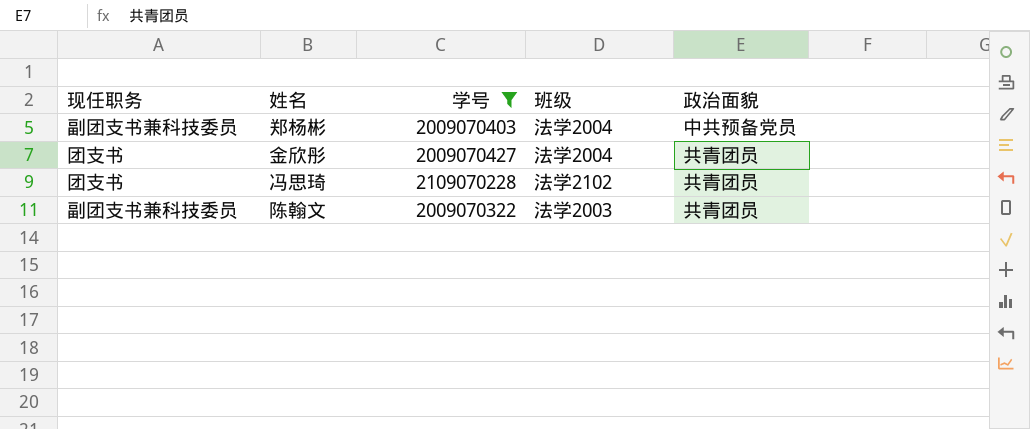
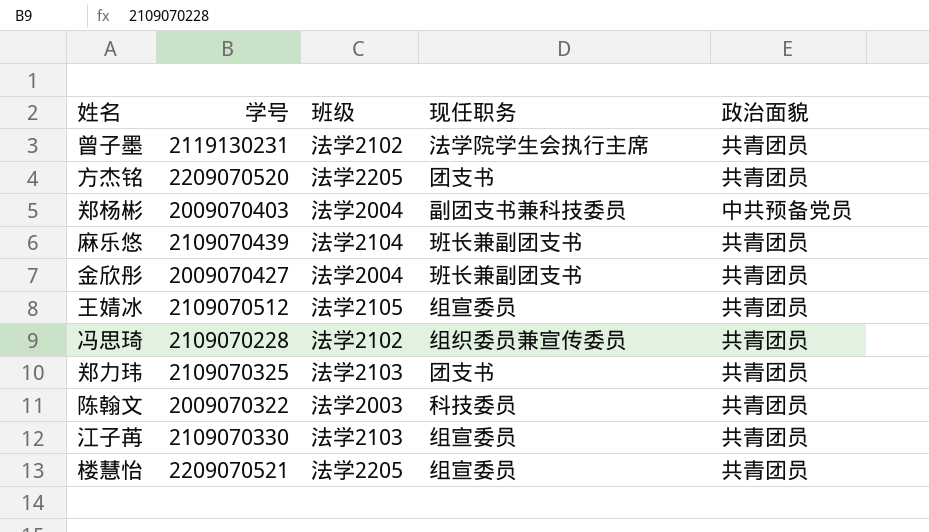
filter: 学号 <= 2109070228 -> none
column 现任职务 | position: 1 -> 4
金欣彤 | 现任职务: 团支书 -> 班长兼副团支书
冯思琦 | 现任职务: 团支书 -> 组织委员兼宣传委员
陈翰文 | 现任职务: 副团支书兼科技委员 -> 科技委员

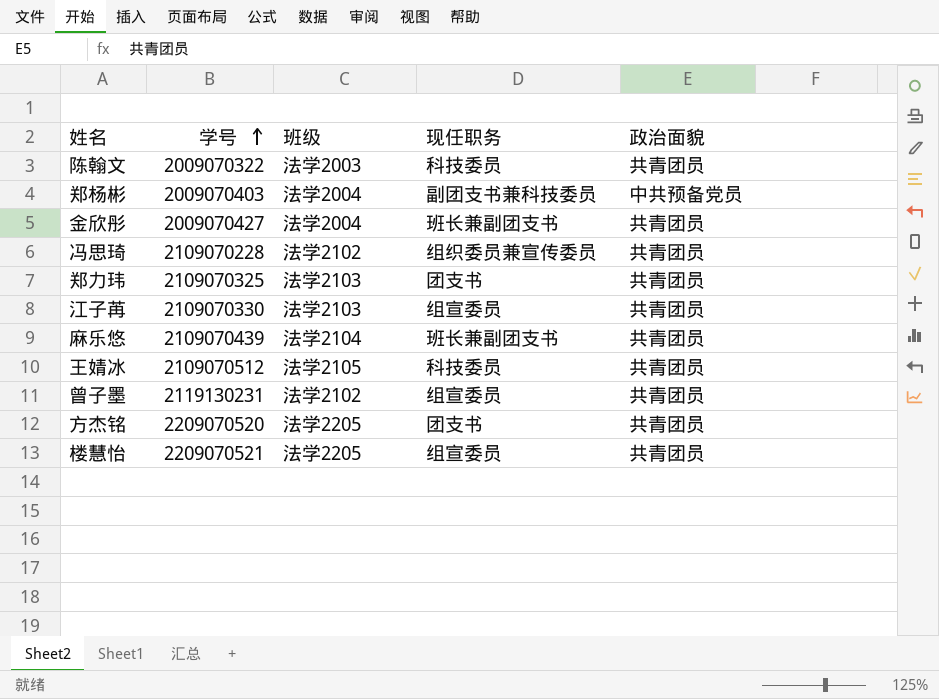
row order: none -> 学号 ascending
王婧冰 | 现任职务: 组宣委员 -> 科技委员
曾子墨 | 现任职务: 法学院学生会执行主席 -> 组宣委员

